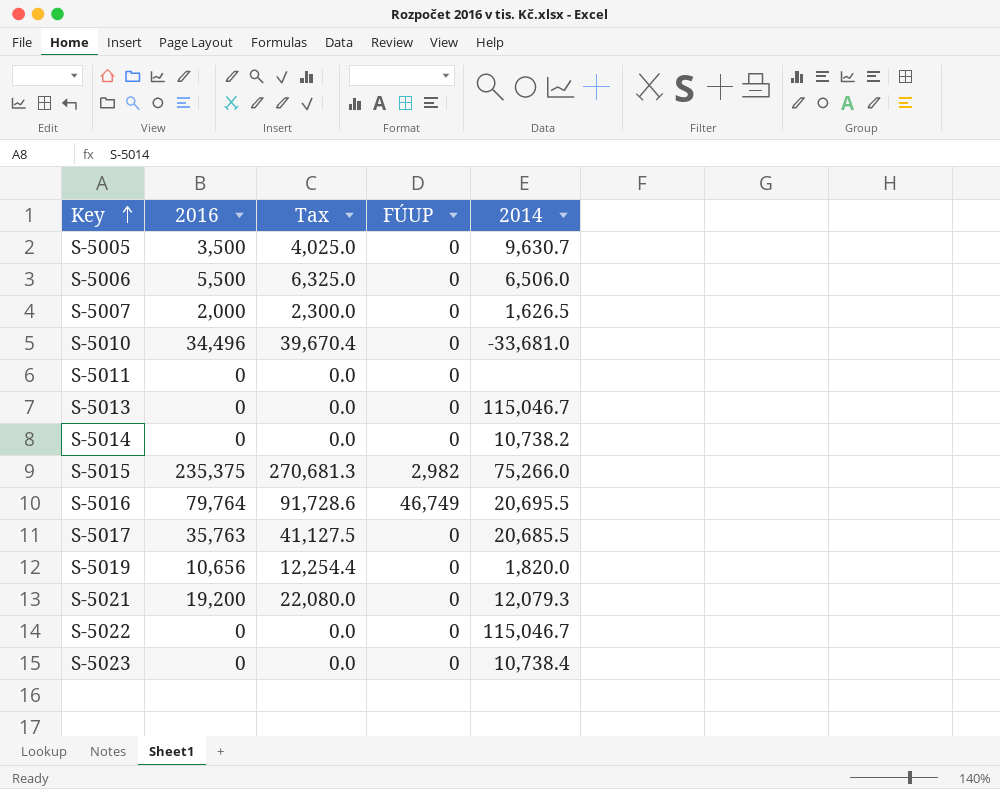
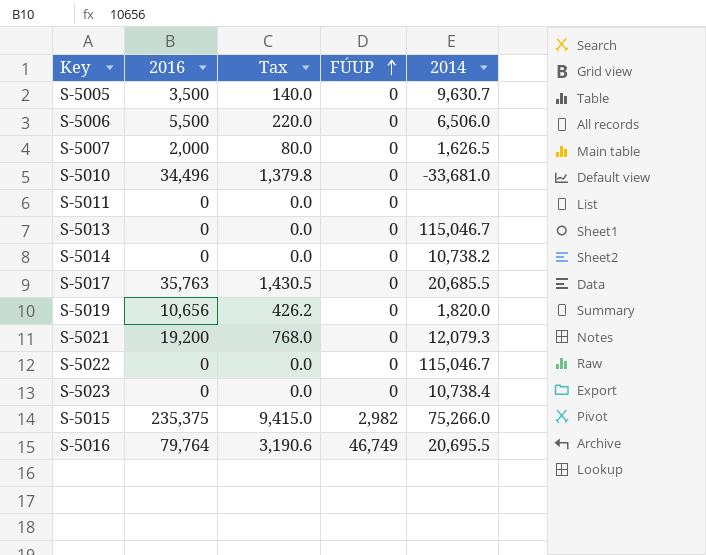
row order: Key ascending -> FÚUP ascending
column Tax | formula: [2016] * 1.15 -> [2016] * 0.04

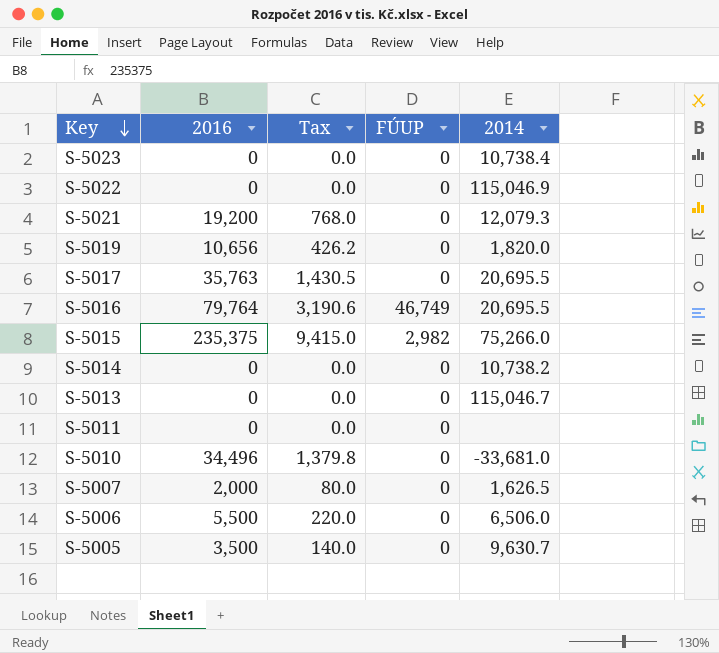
row order: FÚUP ascending -> Key descending
S-5022 | 2014: 115,046.7 -> 115,046.9
S-5017 | 2014: 20,685.5 -> 20,695.5

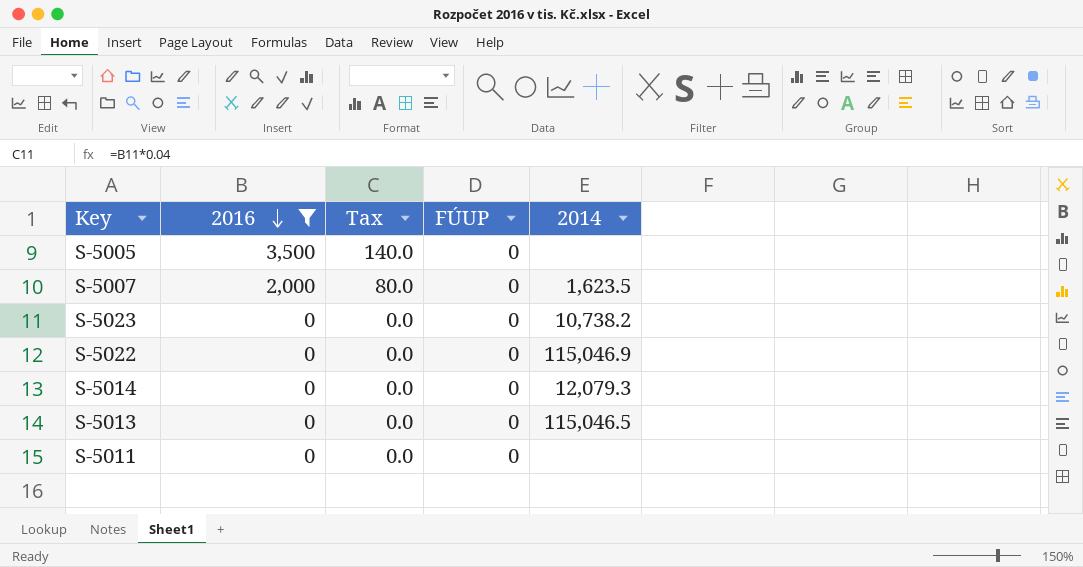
filter: none -> 2016 <= 3,500
row order: Key descending -> 2016 descending
S-5005 | 2014: 9,630.7 -> none
S-5007 | 2014: 1,626.5 -> 1,623.5
S-5023 | 2014: 10,738.4 -> 10,738.2
S-5014 | 2014: 10,738.2 -> 12,079.3
S-5013 | 2014: 115,046.7 -> 115,046.5

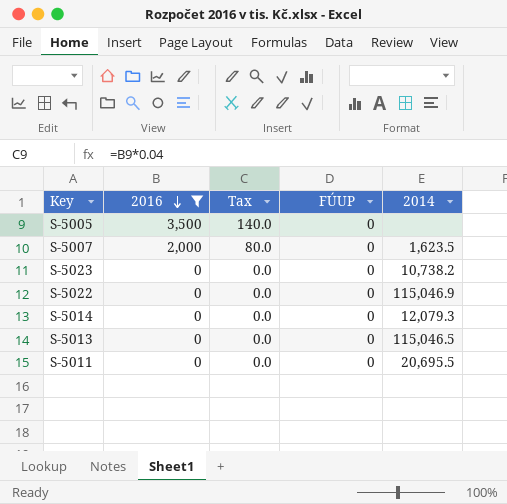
S-5011 | 2014: none -> 20,695.5

